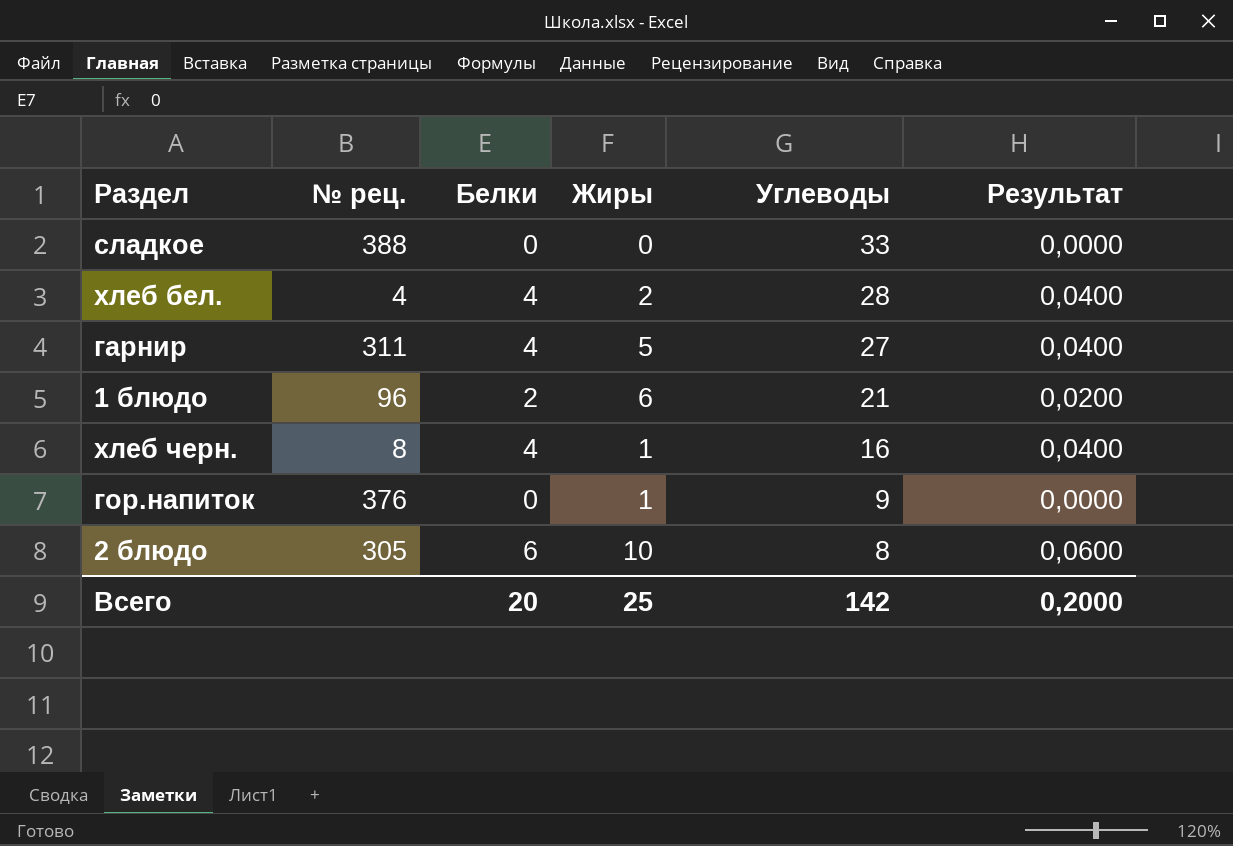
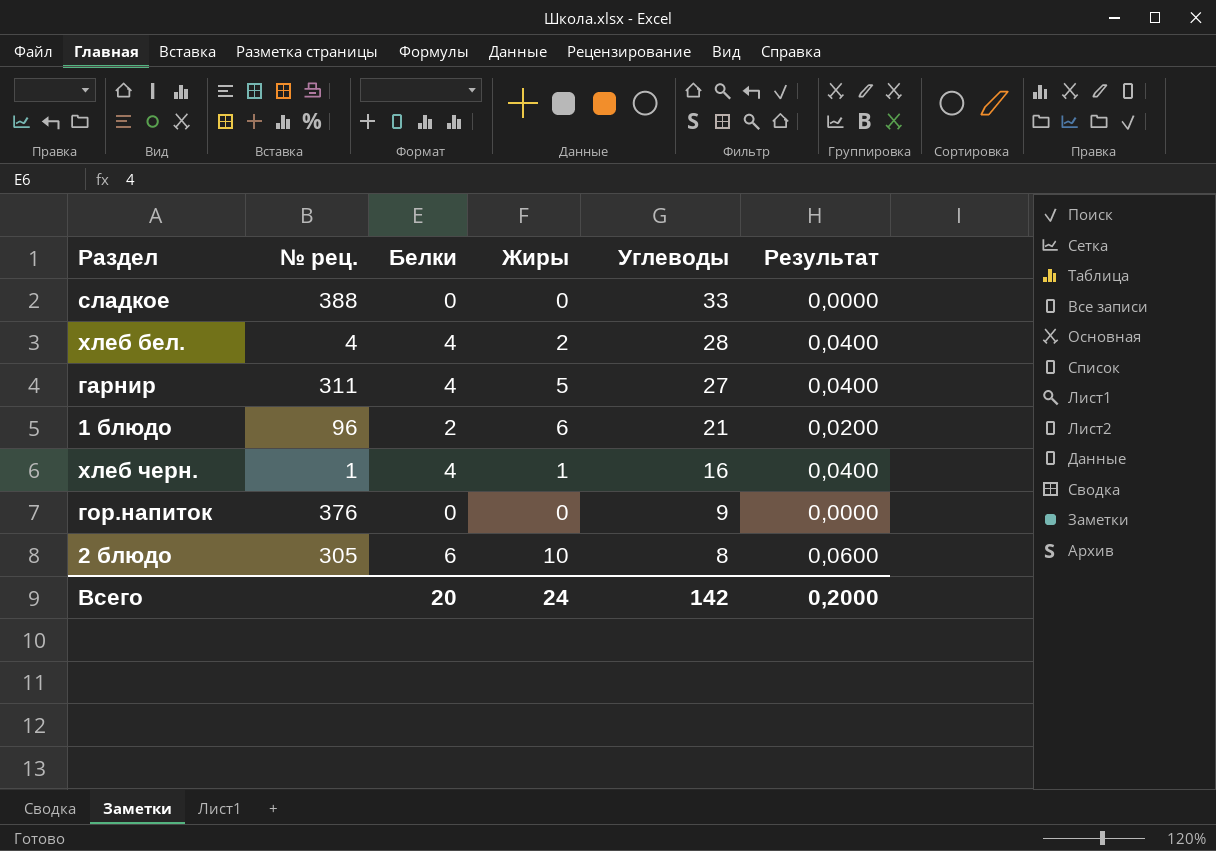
хлеб черн. | № рец.: 8 -> 1
гор.напиток | Жиры: 1 -> 0
Всего | Жиры: 25 -> 24

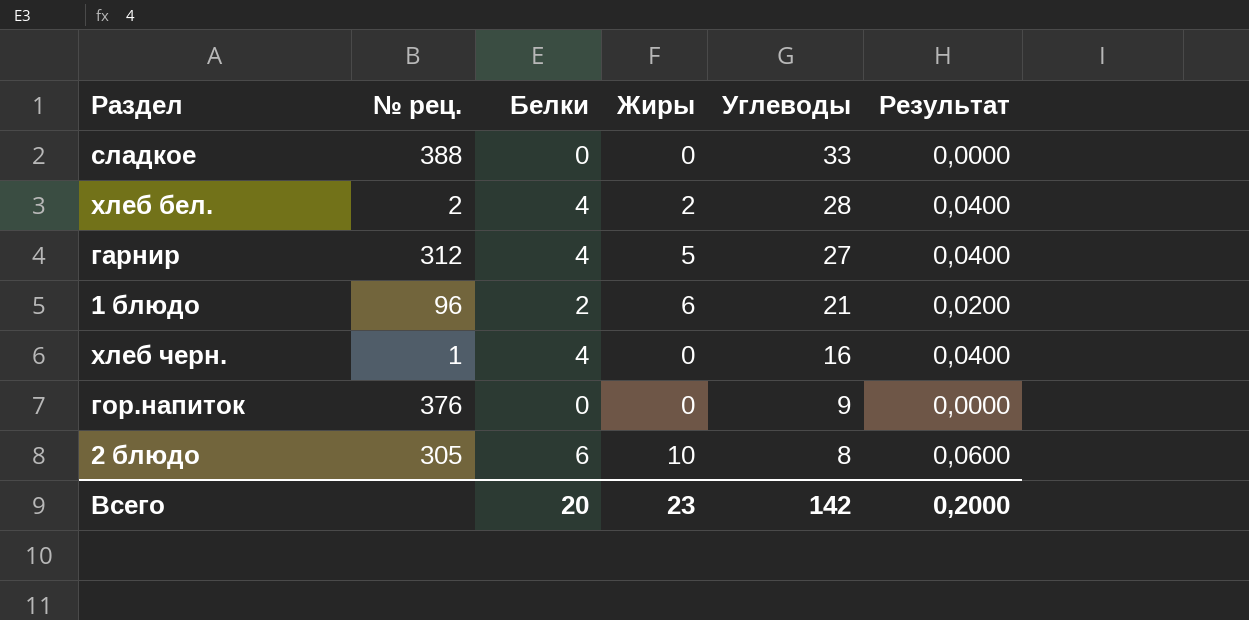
хлеб бел. | № рец.: 4 -> 2
гарнир | № рец.: 311 -> 312
хлеб черн. | Жиры: 1 -> 0
Всего | Жиры: 24 -> 23

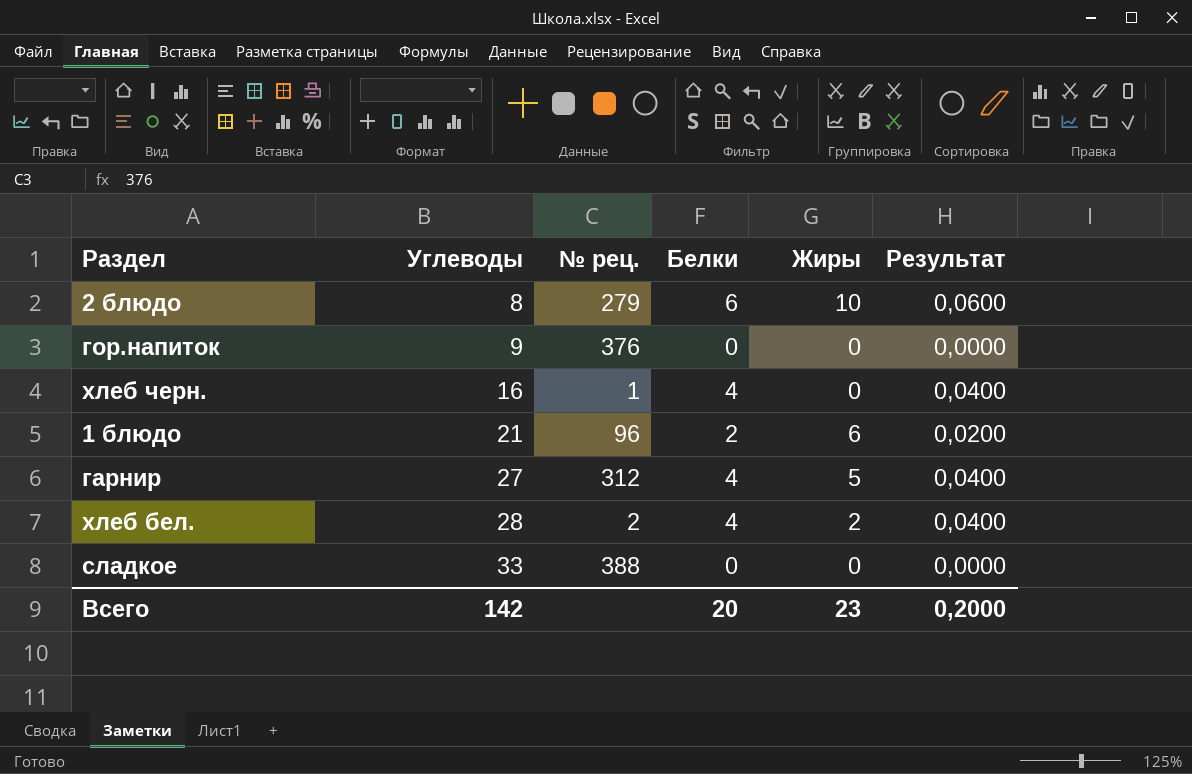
row order: Углеводы descending -> Углеводы ascending
column Углеводы | position: 5 -> 2
2 блюдо | № рец.: 305 -> 279

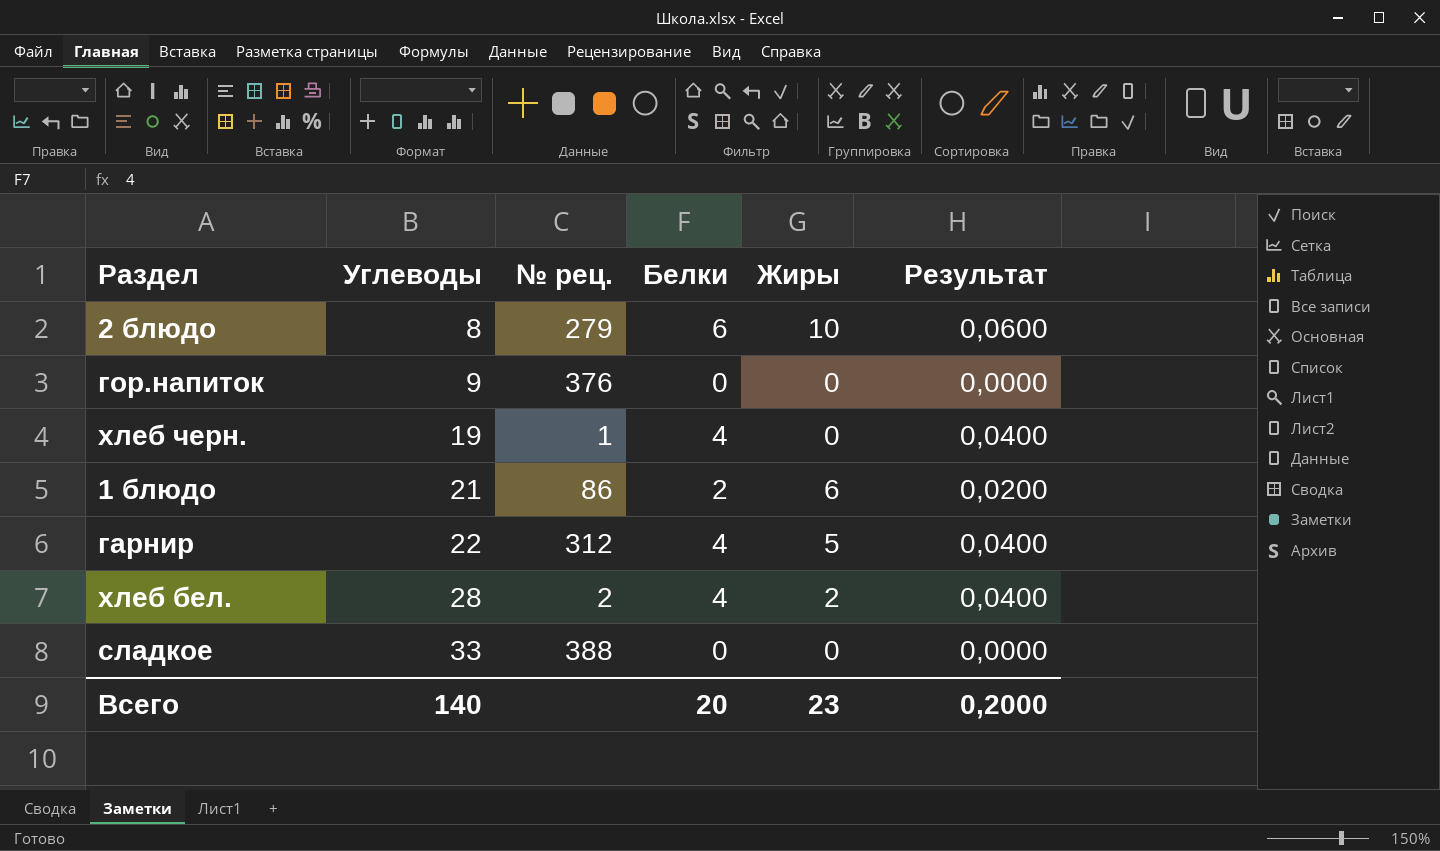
хлеб черн. | Углеводы: 16 -> 19
1 блюдо | № рец.: 96 -> 86
гарнир | Углеводы: 27 -> 22
Всего | Углеводы: 142 -> 140

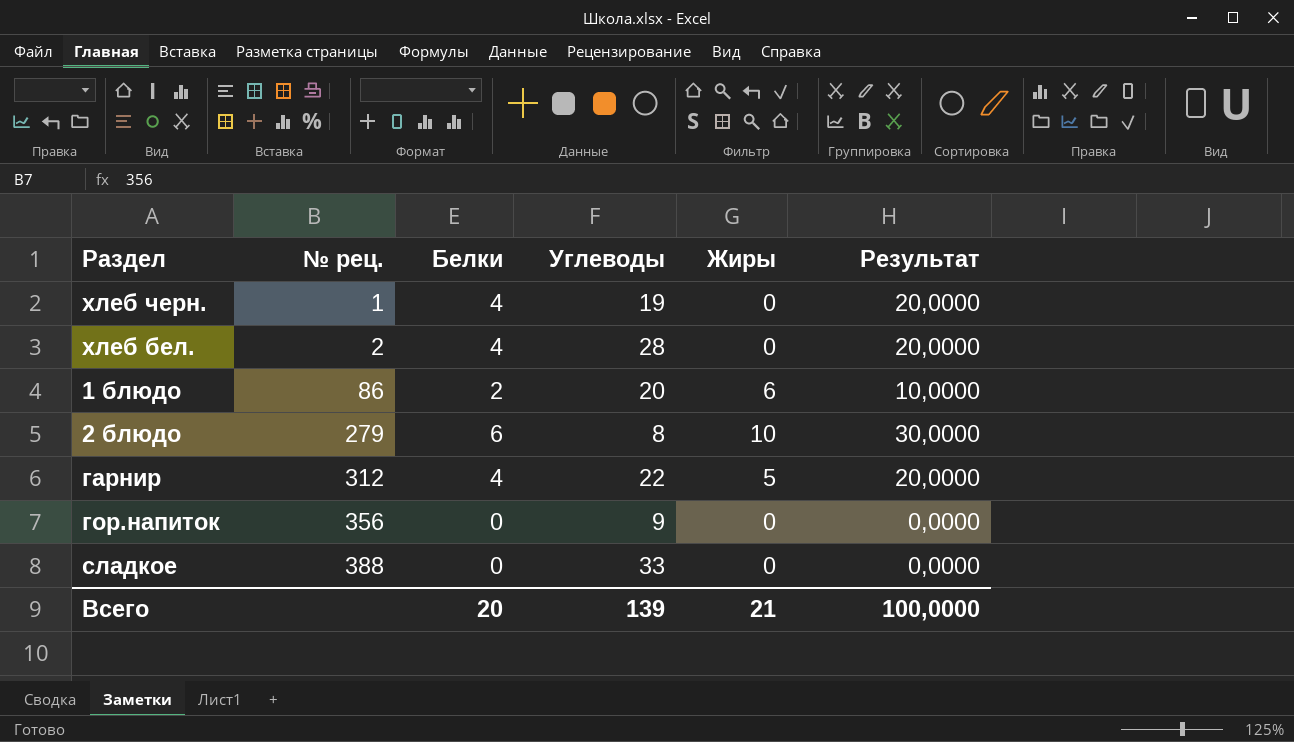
row order: Углеводы ascending -> № рец. ascending
column Углеводы | position: 2 -> 4
column Результат | formula: [Белки] * 0,01 -> [Белки] * 5
хлеб бел. | Жиры: 2 -> 0
1 блюдо | Углеводы: 21 -> 20
гор.напиток | № рец.: 376 -> 356
Всего | Углеводы: 140 -> 139
Всего | Жиры: 23 -> 21
Всего | Результат: 0,2000 -> 100,0000

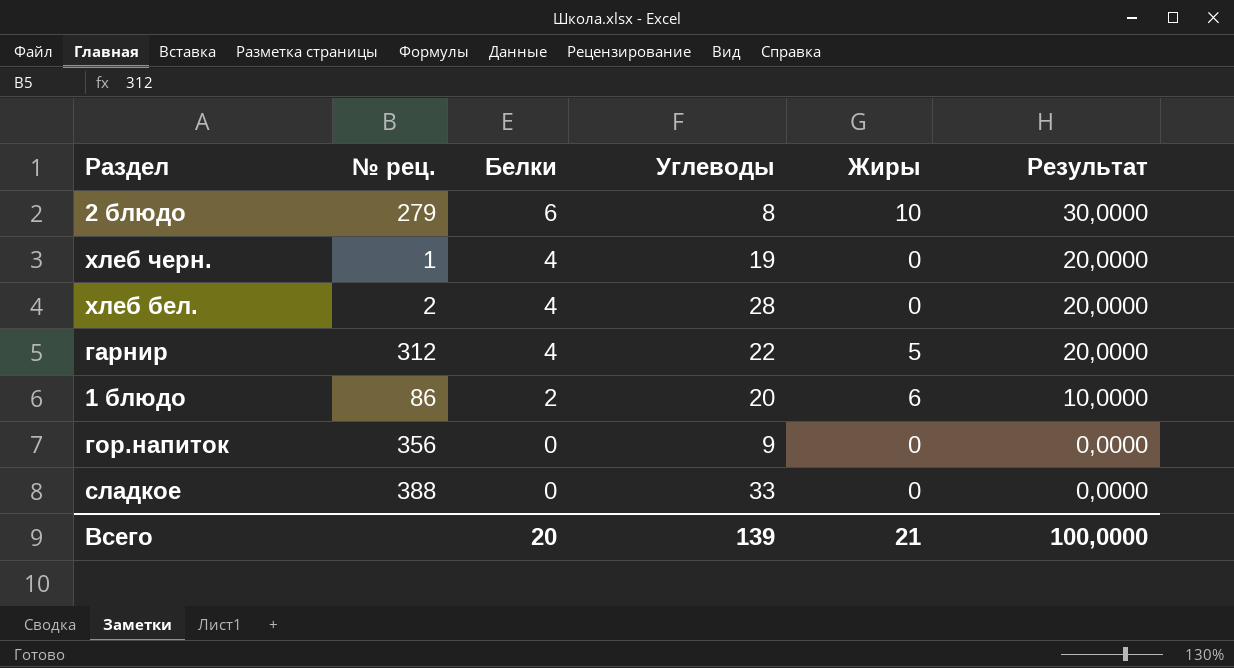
row order: № рец. ascending -> Белки descending

